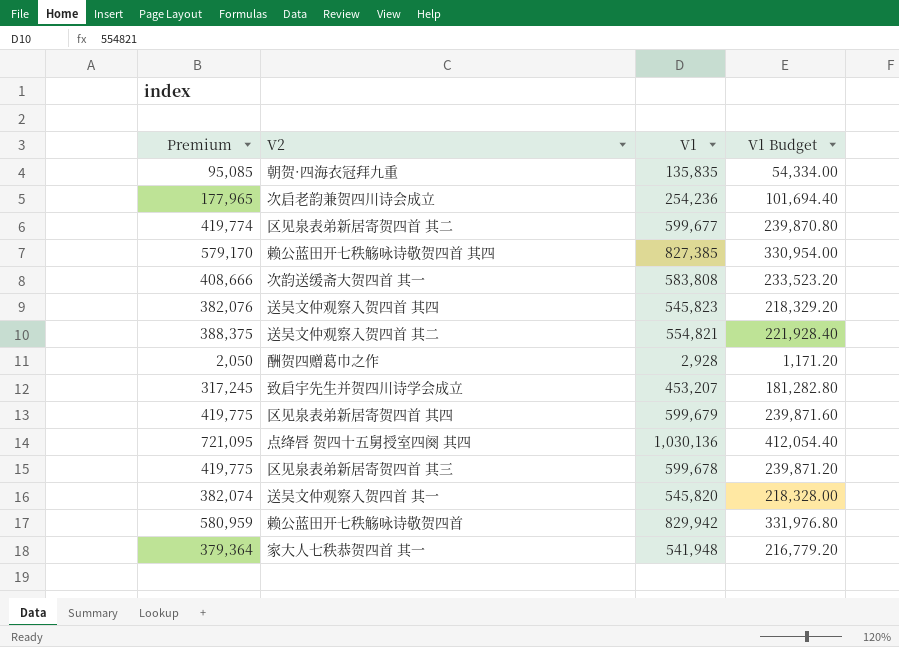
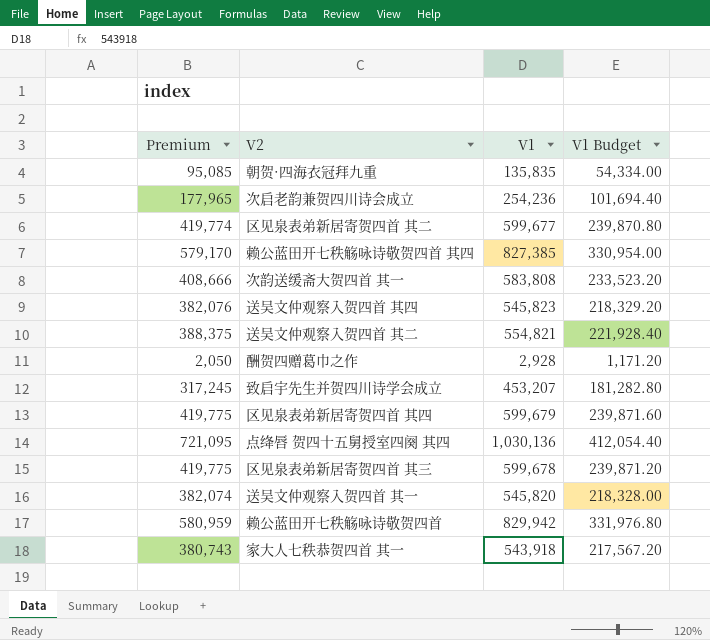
家大人七秩恭贺四首 其一 | Premium: 379,364 -> 380,743
家大人七秩恭贺四首 其一 | V1: 541,948 -> 543,918
家大人七秩恭贺四首 其一 | V1 Budget: 216,779.20 -> 217,567.20

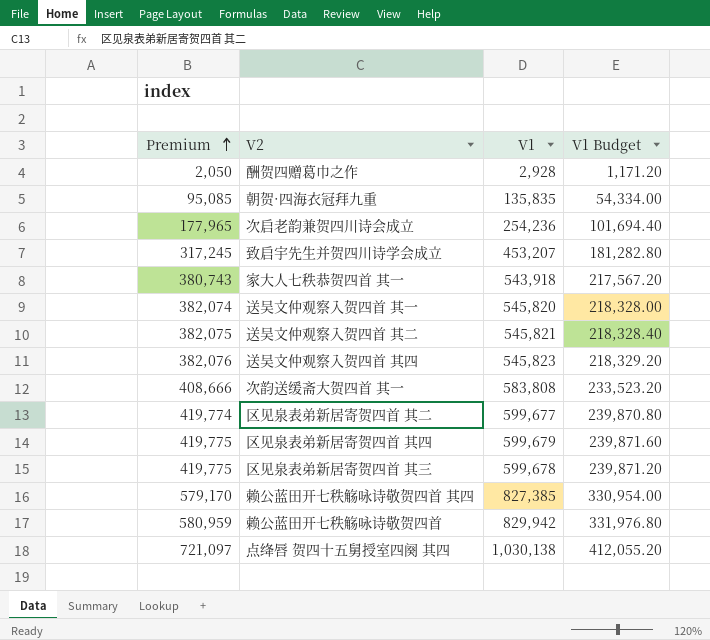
row order: none -> Premium ascending
送吴文仲观察入贺四首 其二 | Premium: 388,375 -> 382,075
送吴文仲观察入贺四首 其二 | V1: 554,821 -> 545,821
送吴文仲观察入贺四首 其二 | V1 Budget: 221,928.40 -> 218,328.40
点绛唇 贺四十五舅授室四阕 其四 | Premium: 721,095 -> 721,097
点绛唇 贺四十五舅授室四阕 其四 | V1: 1,030,136 -> 1,030,138
点绛唇 贺四十五舅授室四阕 其四 | V1 Budget: 412,054.40 -> 412,055.20

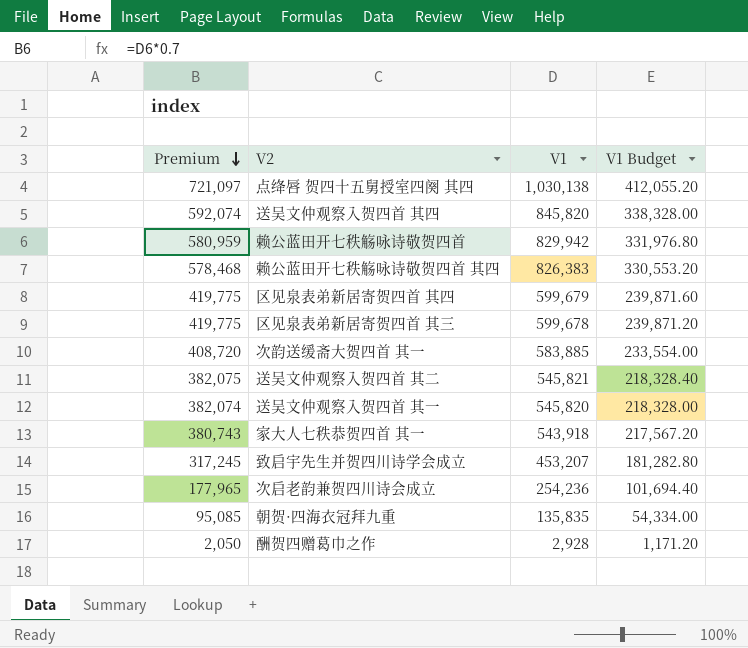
row order: Premium ascending -> Premium descending
row 区见泉表弟新居寄贺四首 其二: 419,774 | 599,677 | 239,870.80 -> none
送吴文仲观察入贺四首 其四 | Premium: 382,076 -> 592,074
送吴文仲观察入贺四首 其四 | V1: 545,823 -> 845,820
送吴文仲观察入贺四首 其四 | V1 Budget: 218,329.20 -> 338,328.00
赖公蓝田开七秩觞咏诗敬贺四首 其四 | Premium: 579,170 -> 578,468
赖公蓝田开七秩觞咏诗敬贺四首 其四 | V1: 827,385 -> 826,383
赖公蓝田开七秩觞咏诗敬贺四首 其四 | V1 Budget: 330,954.00 -> 330,553.20
次韵送缓斋大贺四首 其一 | Premium: 408,666 -> 408,720
次韵送缓斋大贺四首 其一 | V1: 583,808 -> 583,885
次韵送缓斋大贺四首 其一 | V1 Budget: 233,523.20 -> 233,554.00

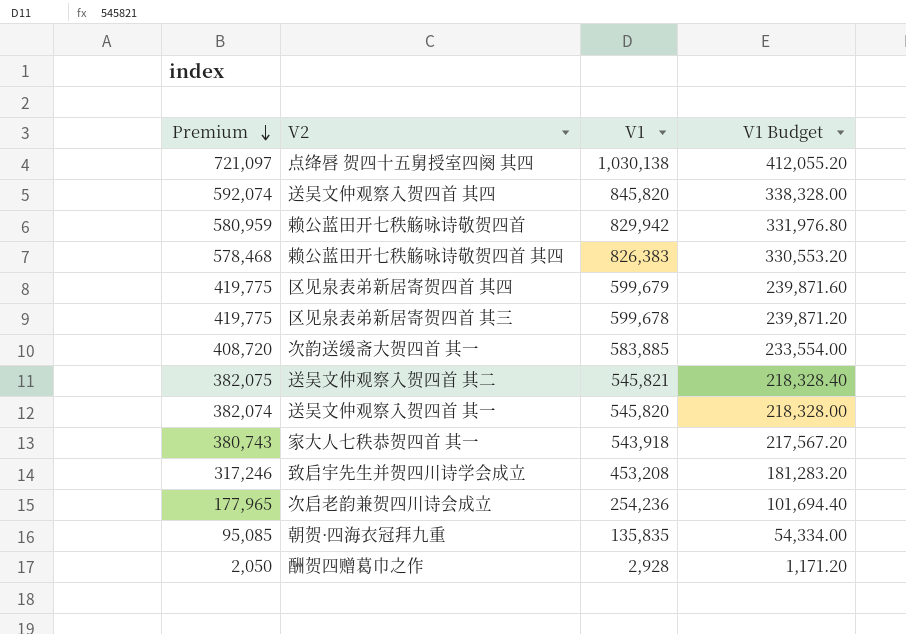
致启宇先生并贺四川诗学会成立 | Premium: 317,245 -> 317,246
致启宇先生并贺四川诗学会成立 | V1: 453,207 -> 453,208
致启宇先生并贺四川诗学会成立 | V1 Budget: 181,282.80 -> 181,283.20

